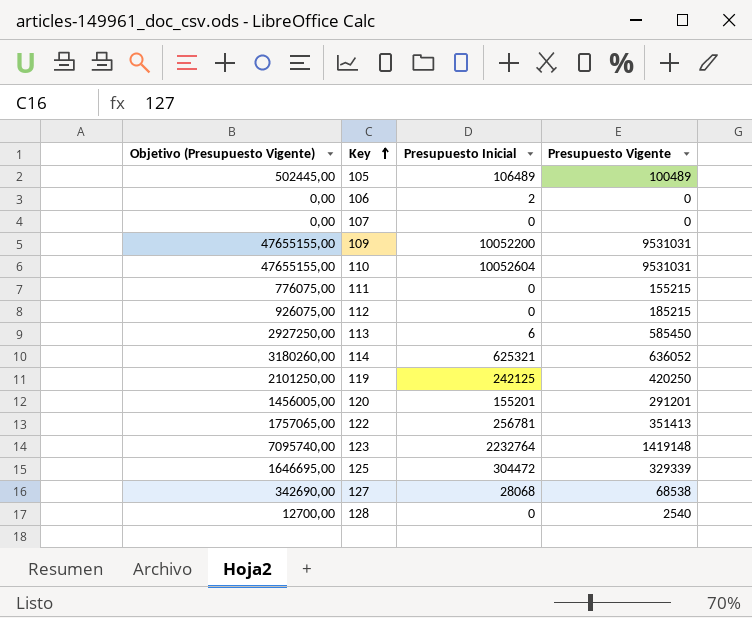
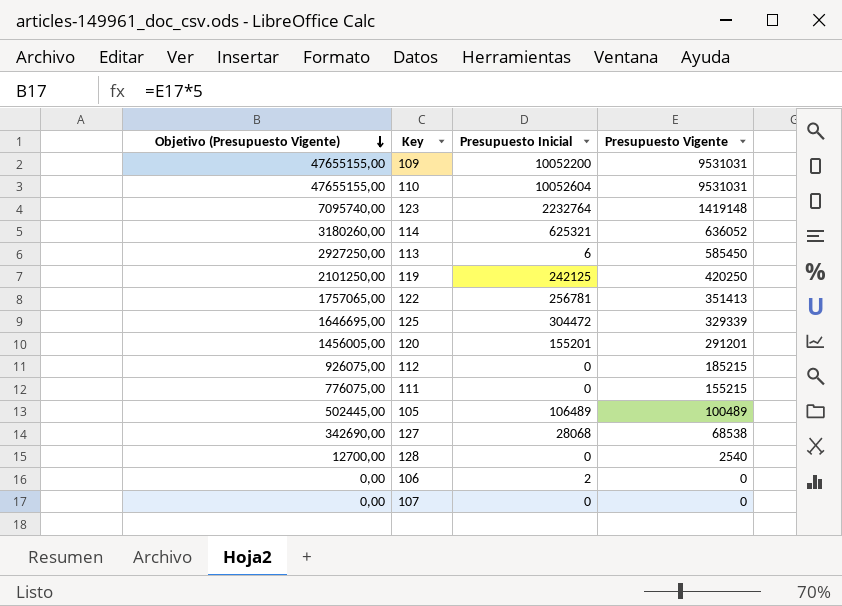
row order: Key ascending -> Objetivo (Presupuesto Vigente) descending

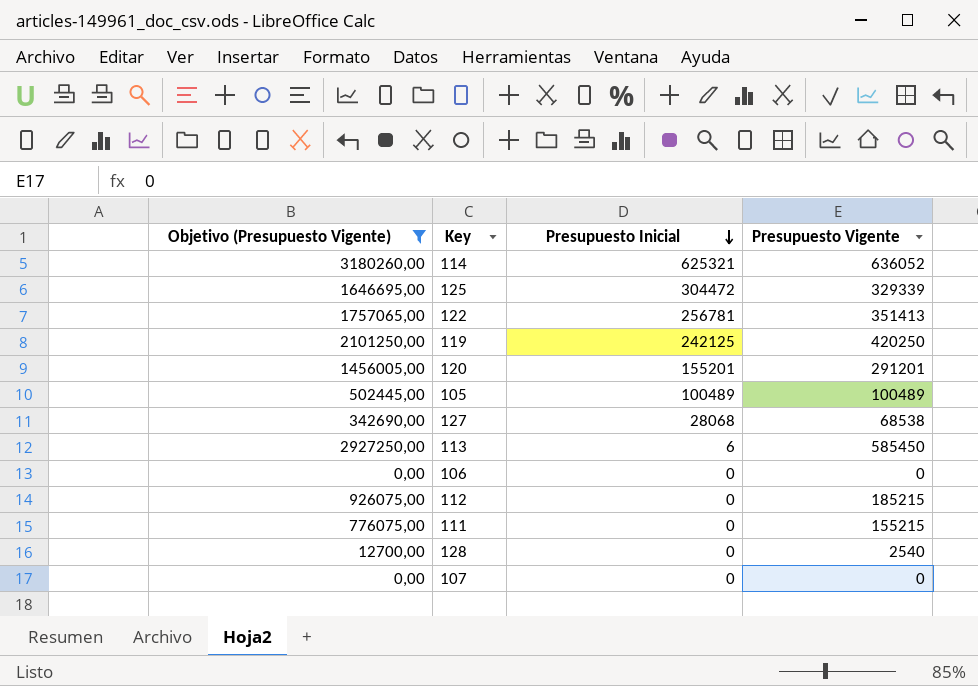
filter: none -> Objetivo (Presupuesto Vigente) <= 3180260,00
row order: Objetivo (Presupuesto Vigente) descending -> Presupuesto Inicial descending
105 | Presupuesto Inicial: 106489 -> 100489
106 | Presupuesto Inicial: 2 -> 0

